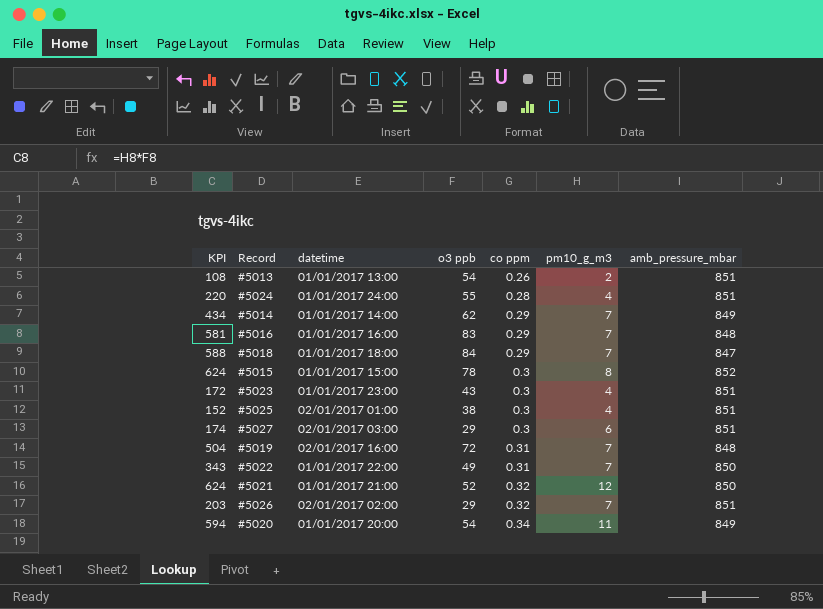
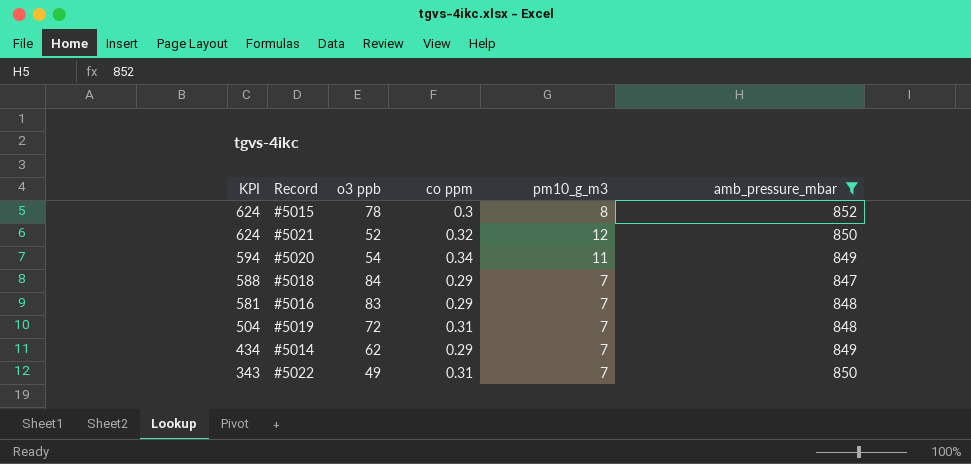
filter: none -> amb_pressure_mbar != 851
row order: co ppm ascending -> KPI descending
column datetime | position: 3 -> none

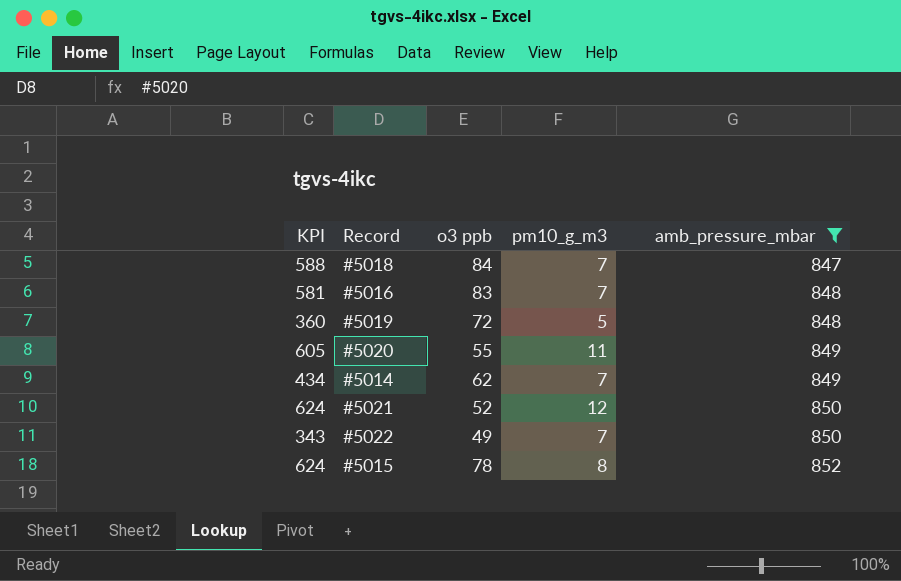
row order: KPI descending -> amb_pressure_mbar ascending
column co ppm | position: 4 -> none
#5019 | KPI: 504 -> 360
#5019 | pm10_g_m3: 7 -> 5
#5020 | KPI: 594 -> 605
#5020 | o3 ppb: 54 -> 55

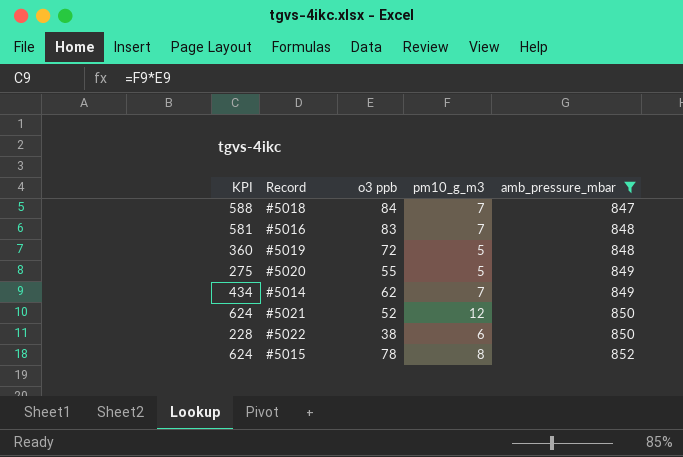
#5020 | KPI: 605 -> 275
#5020 | pm10_g_m3: 11 -> 5
#5022 | KPI: 343 -> 228
#5022 | o3 ppb: 49 -> 38
#5022 | pm10_g_m3: 7 -> 6

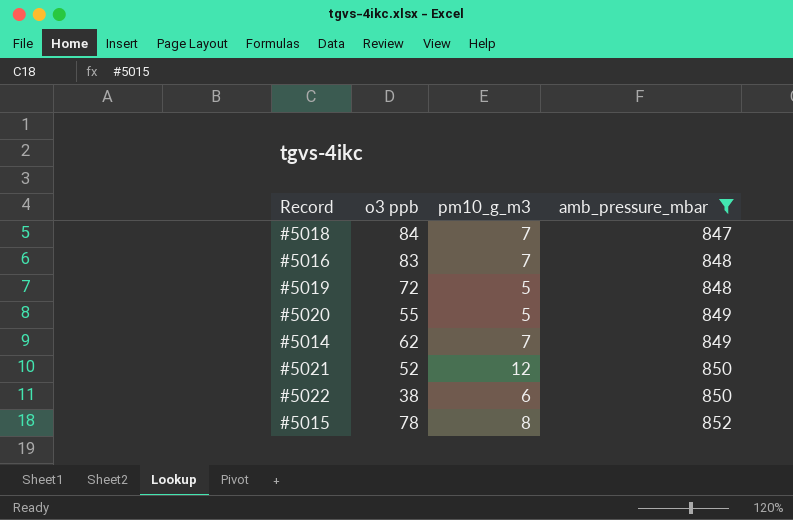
column KPI | formula: [o3 ppb] * [pm10_g_m3] -> none

